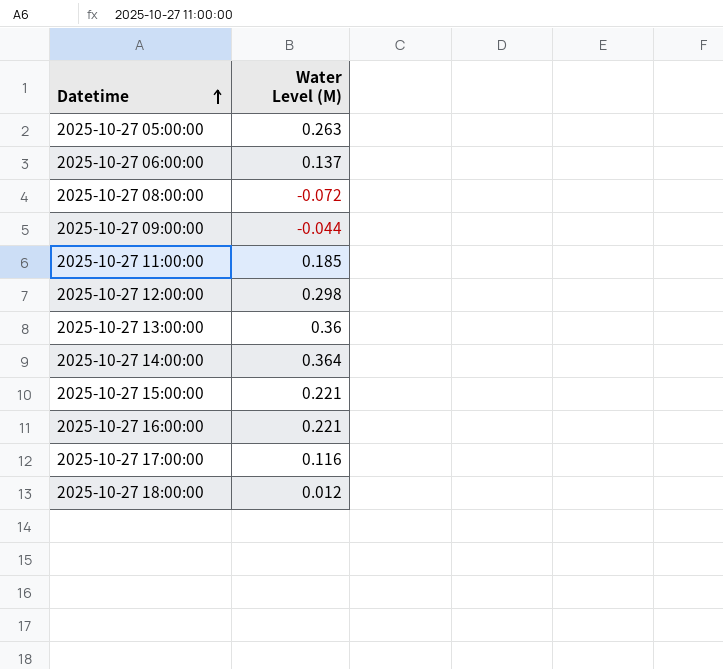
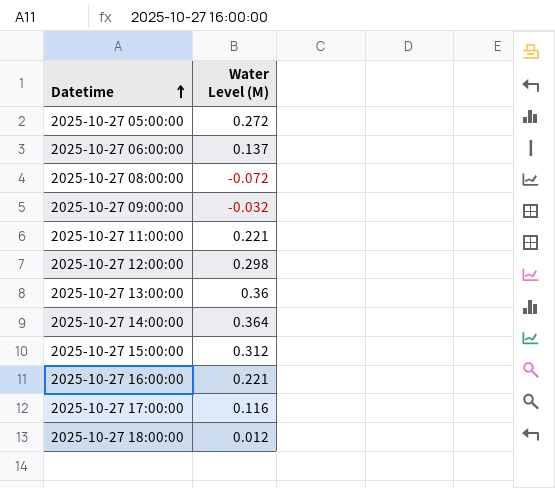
2025-10-27 05:00:00 | Water Level (M): 0.263 -> 0.272
2025-10-27 09:00:00 | Water Level (M): -0.044 -> -0.032
2025-10-27 11:00:00 | Water Level (M): 0.185 -> 0.221
2025-10-27 15:00:00 | Water Level (M): 0.221 -> 0.312

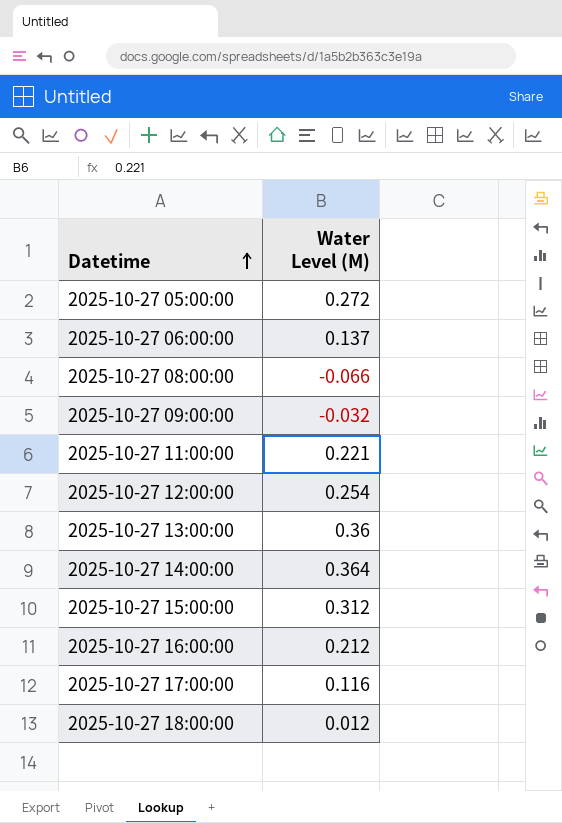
2025-10-27 08:00:00 | Water Level (M): -0.072 -> -0.066
2025-10-27 12:00:00 | Water Level (M): 0.298 -> 0.254
2025-10-27 16:00:00 | Water Level (M): 0.221 -> 0.212

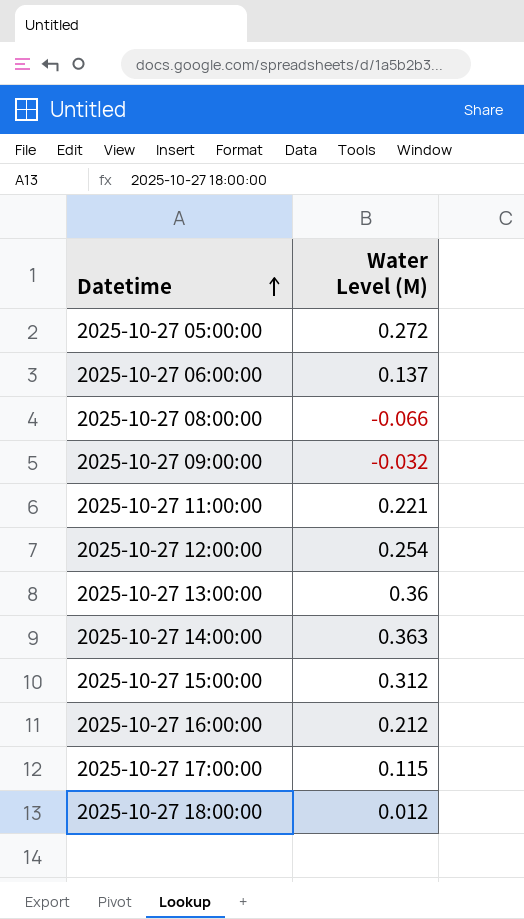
2025-10-27 14:00:00 | Water Level (M): 0.364 -> 0.363
2025-10-27 17:00:00 | Water Level (M): 0.116 -> 0.115

